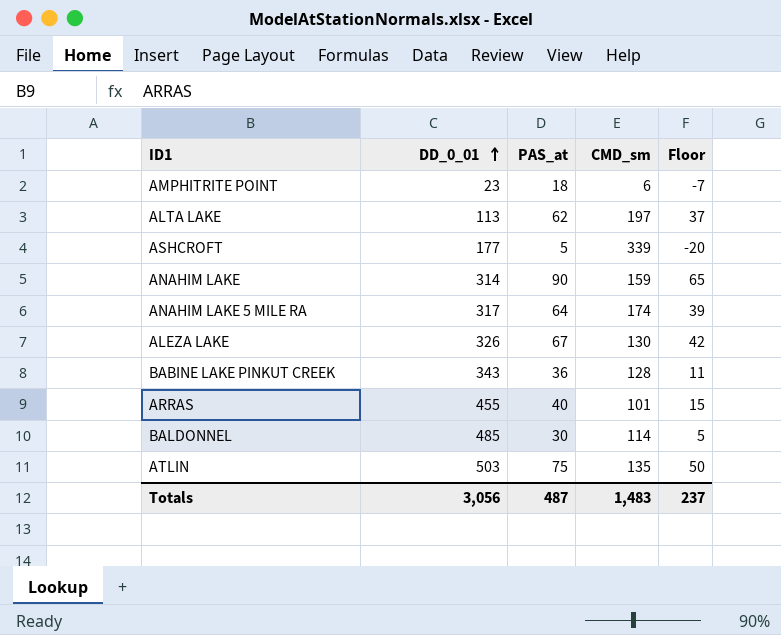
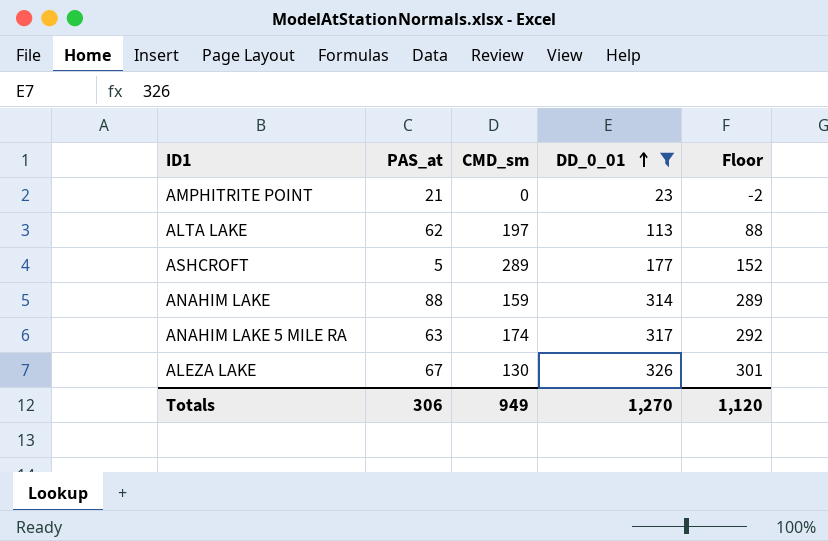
filter: none -> DD_0_01 <= 326
column DD_0_01 | position: 2 -> 4
column Floor | formula: [PAS_at] - 25 -> [DD_0_01] - 25
AMPHITRITE POINT | PAS_at: 18 -> 21
AMPHITRITE POINT | CMD_sm: 6 -> 0
ASHCROFT | CMD_sm: 339 -> 289
ANAHIM LAKE | PAS_at: 90 -> 88
ANAHIM LAKE 5 MILE RA | PAS_at: 64 -> 63
Totals | PAS_at: 487 -> 306
Totals | CMD_sm: 1,483 -> 949
Totals | DD_0_01: 3,056 -> 1,270
Totals | Floor: 237 -> 1,120

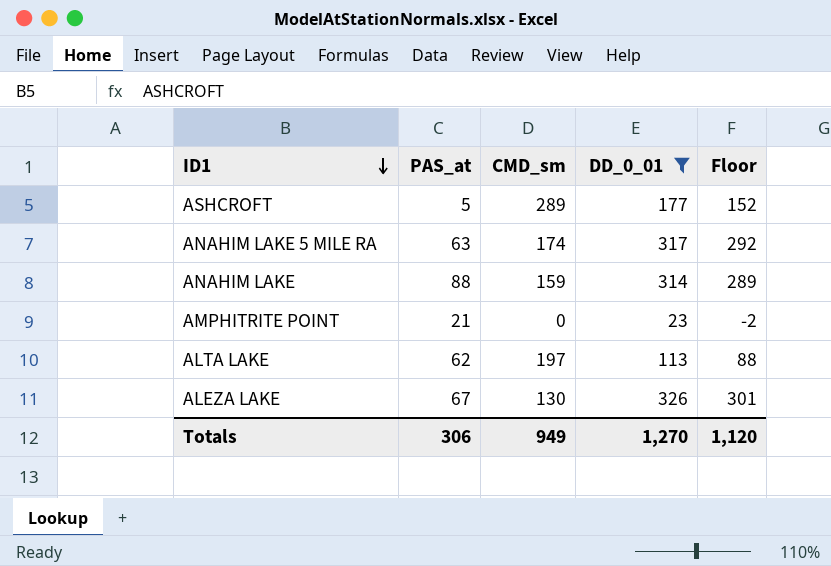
row order: DD_0_01 ascending -> ID1 descending

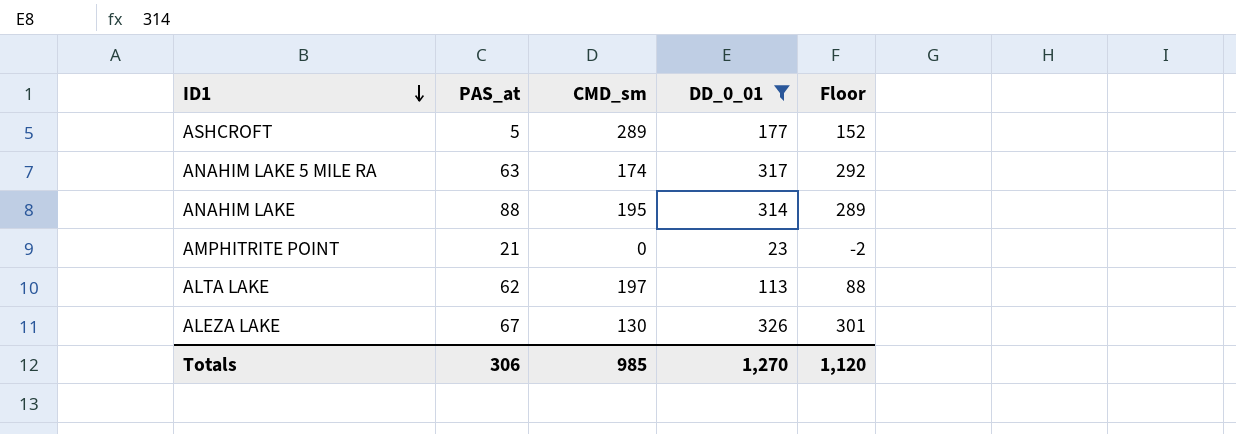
ANAHIM LAKE | CMD_sm: 159 -> 195
Totals | CMD_sm: 949 -> 985

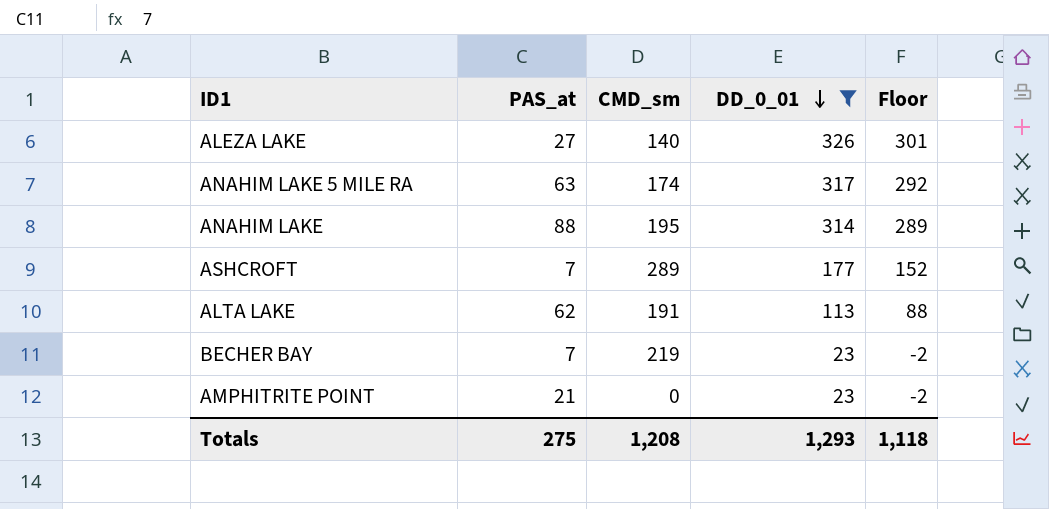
row order: ID1 descending -> DD_0_01 descending
ALEZA LAKE | PAS_at: 67 -> 27
ALEZA LAKE | CMD_sm: 130 -> 140
ASHCROFT | PAS_at: 5 -> 7
ALTA LAKE | CMD_sm: 197 -> 191
row BECHER BAY: none -> 7 | 219 | 23 | -2
Totals | PAS_at: 306 -> 275
Totals | CMD_sm: 985 -> 1,208
Totals | DD_0_01: 1,270 -> 1,293
Totals | Floor: 1,120 -> 1,118

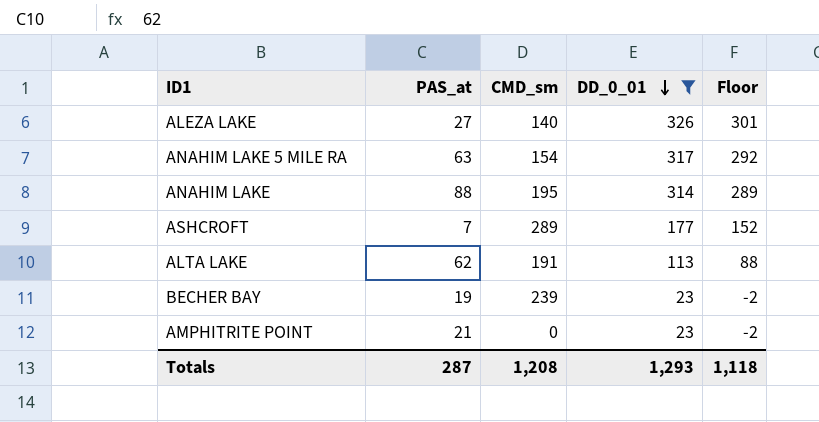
ANAHIM LAKE 5 MILE RA | CMD_sm: 174 -> 154
BECHER BAY | PAS_at: 7 -> 19
BECHER BAY | CMD_sm: 219 -> 239
Totals | PAS_at: 275 -> 287

